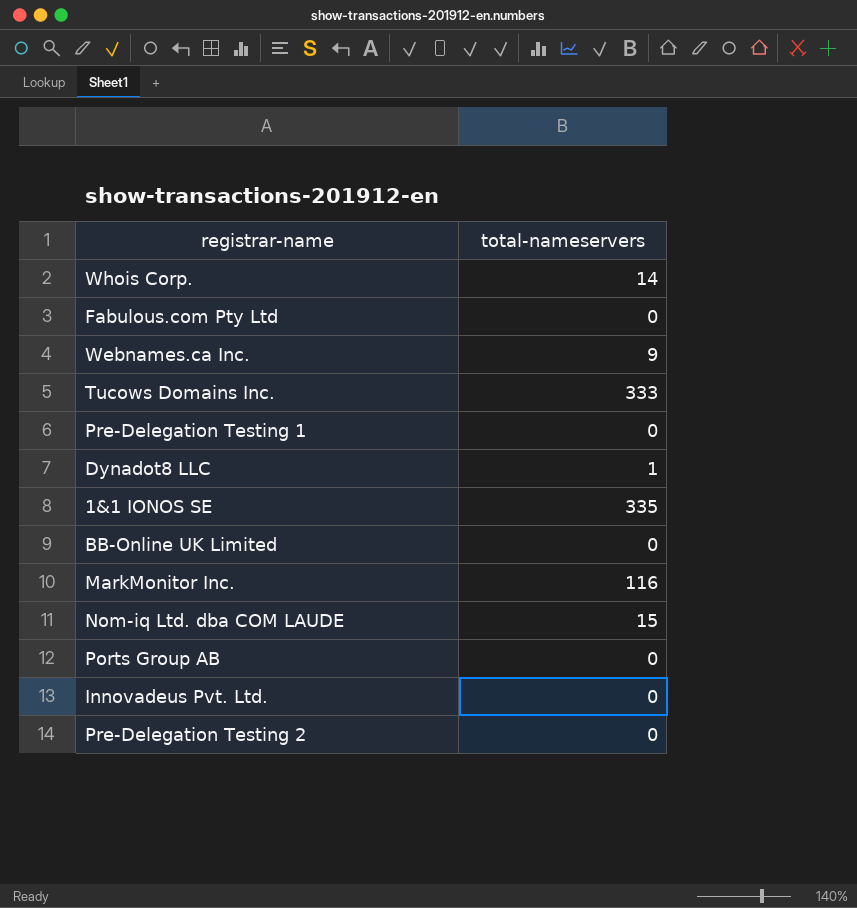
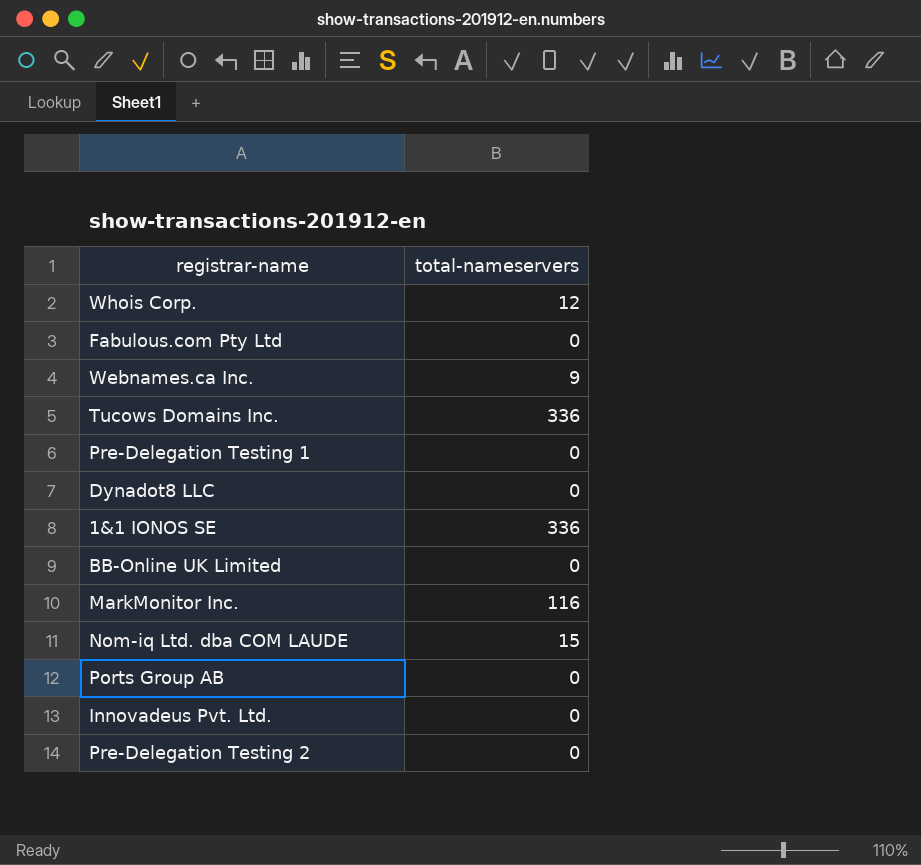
Whois Corp. | total-nameservers: 14 -> 12
Tucows Domains Inc. | total-nameservers: 333 -> 336
Dynadot8 LLC | total-nameservers: 1 -> 0
1&1 IONOS SE | total-nameservers: 335 -> 336

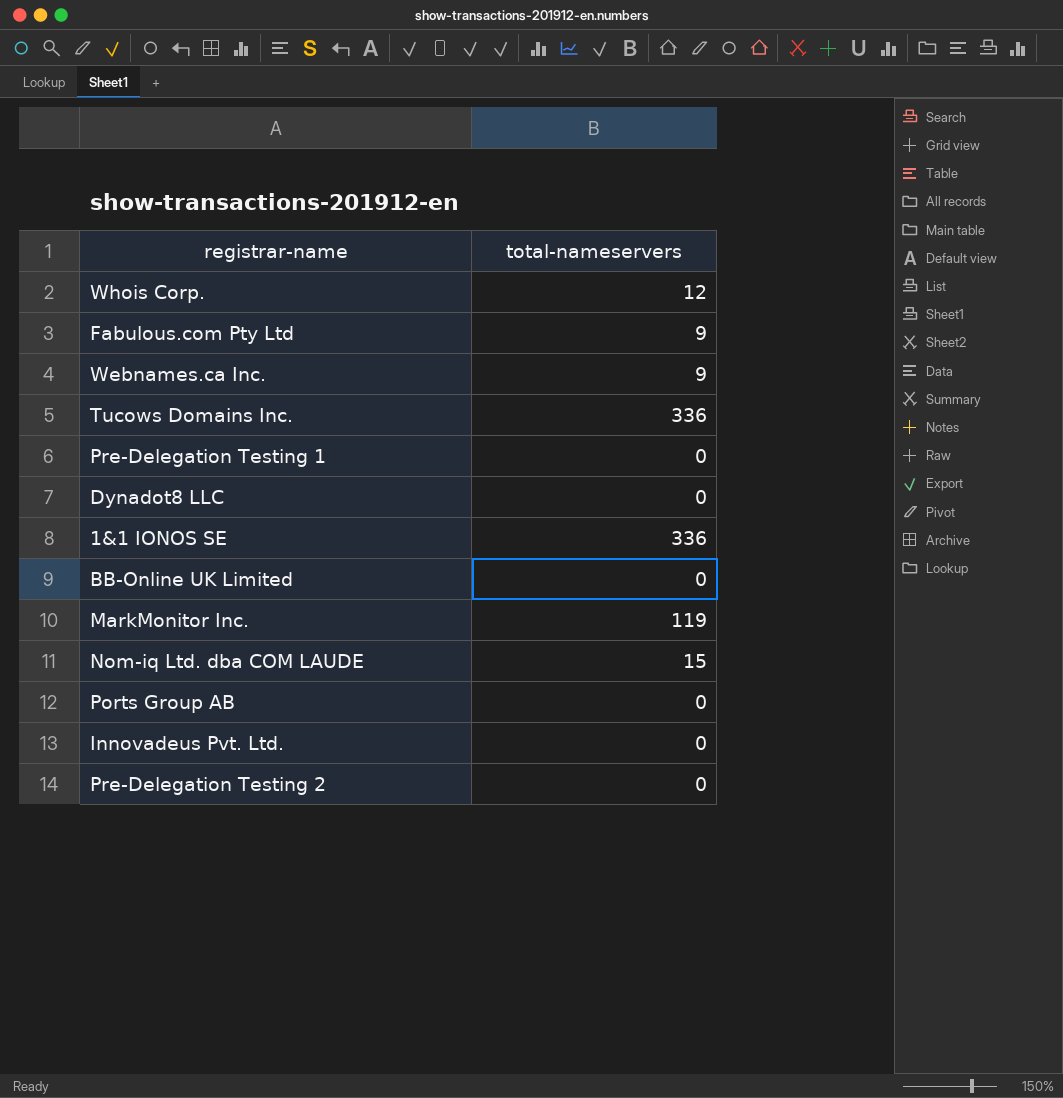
Fabulous.com Pty Ltd | total-nameservers: 0 -> 9
MarkMonitor Inc. | total-nameservers: 116 -> 119

